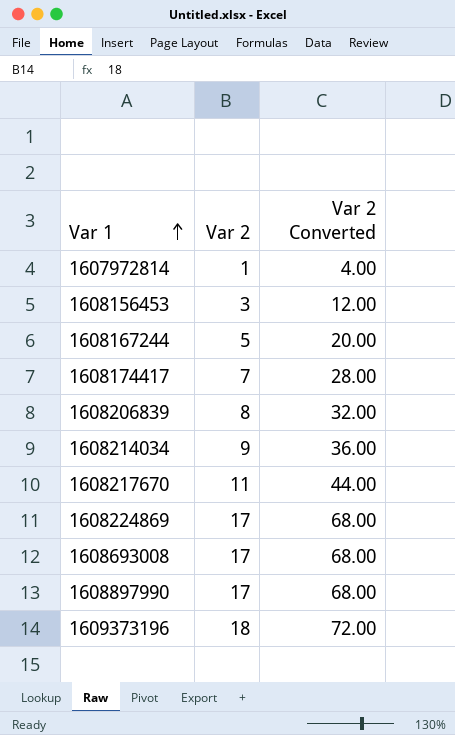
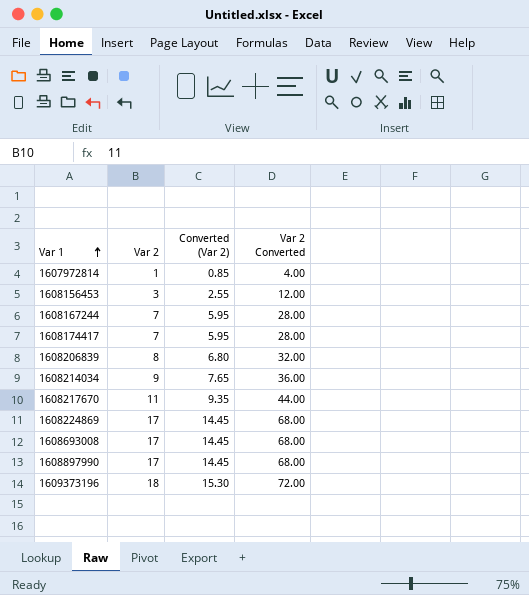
column Converted (Var 2) | formula: none -> [Var 2] * 0.85
1608167244 | Var 2: 5 -> 7
1608167244 | Var 2 Converted: 20.00 -> 28.00

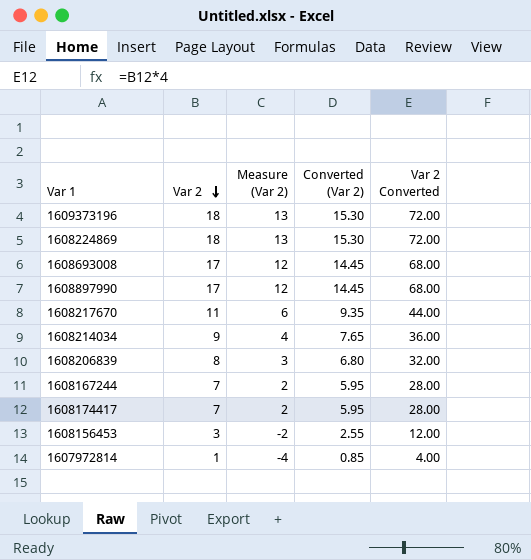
row order: Var 1 ascending -> Var 2 descending
column Measure (Var 2) | formula: none -> [Var 2] - 5
1608224869 | Var 2: 17 -> 18
1608224869 | Converted (Var 2): 14.45 -> 15.30
1608224869 | Var 2 Converted: 68.00 -> 72.00

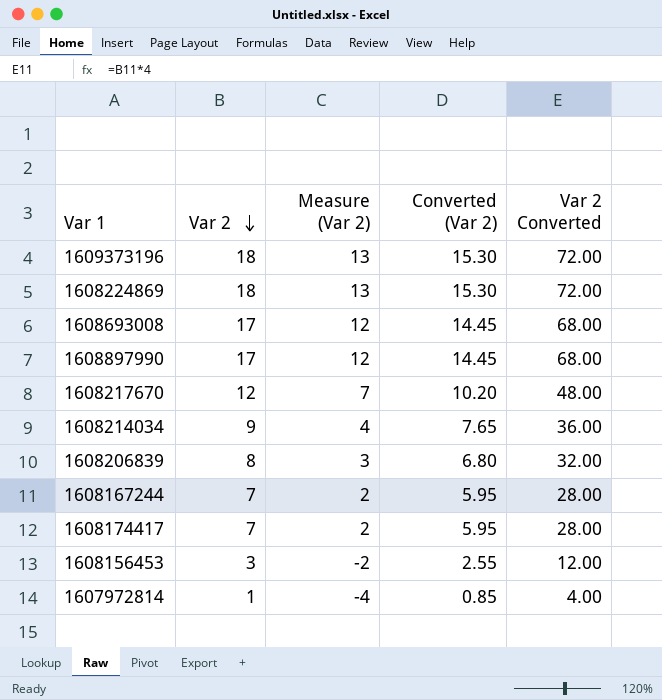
1608217670 | Var 2: 11 -> 12
1608217670 | Measure (Var 2): 6 -> 7
1608217670 | Converted (Var 2): 9.35 -> 10.20
1608217670 | Var 2 Converted: 44.00 -> 48.00

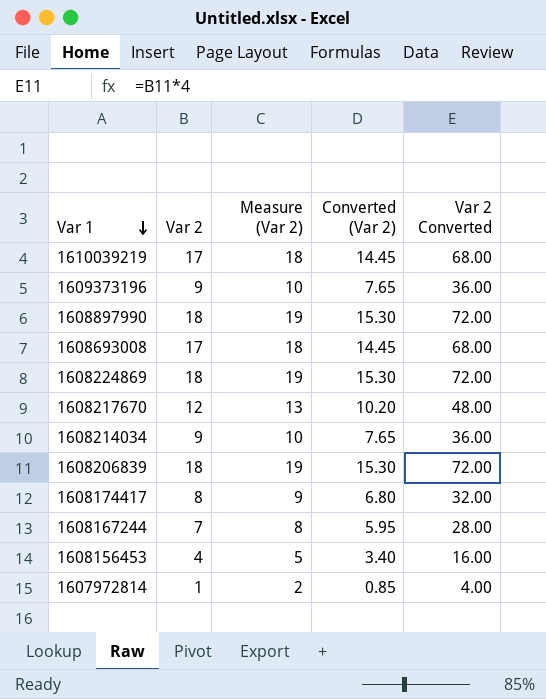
row order: Var 2 descending -> Var 1 descending
column Measure (Var 2) | formula: [Var 2] - 5 -> [Var 2] + 1
row 1610039219: none -> 17 | 18 | 14.45 | 68.00
1609373196 | Var 2: 18 -> 9
1609373196 | Converted (Var 2): 15.30 -> 7.65
1609373196 | Var 2 Converted: 72.00 -> 36.00
1608897990 | Var 2: 17 -> 18
1608897990 | Converted (Var 2): 14.45 -> 15.30
1608897990 | Var 2 Converted: 68.00 -> 72.00
1608206839 | Var 2: 8 -> 18
1608206839 | Converted (Var 2): 6.80 -> 15.30
1608206839 | Var 2 Converted: 32.00 -> 72.00
1608174417 | Var 2: 7 -> 8
1608174417 | Converted (Var 2): 5.95 -> 6.80
1608174417 | Var 2 Converted: 28.00 -> 32.00
1608156453 | Var 2: 3 -> 4
1608156453 | Converted (Var 2): 2.55 -> 3.40
1608156453 | Var 2 Converted: 12.00 -> 16.00

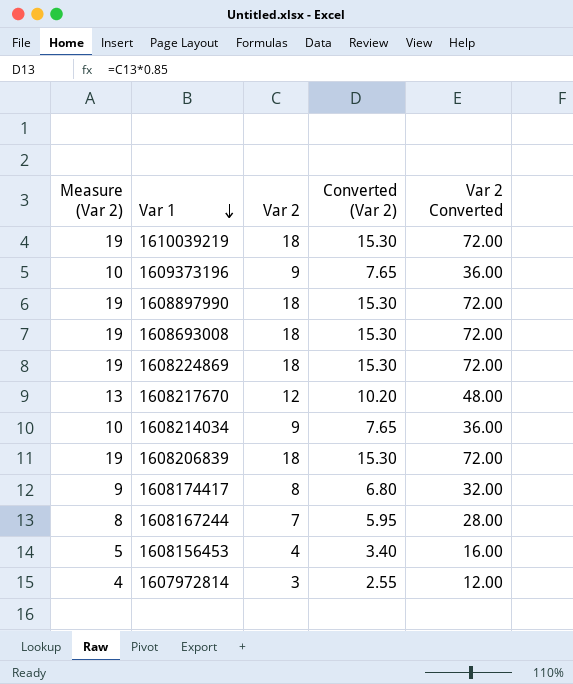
column Measure (Var 2) | position: 3 -> 1
1610039219 | Measure (Var 2): 18 -> 19
1610039219 | Var 2: 17 -> 18
1610039219 | Converted (Var 2): 14.45 -> 15.30
1610039219 | Var 2 Converted: 68.00 -> 72.00
1608693008 | Measure (Var 2): 18 -> 19
1608693008 | Var 2: 17 -> 18
1608693008 | Converted (Var 2): 14.45 -> 15.30
1608693008 | Var 2 Converted: 68.00 -> 72.00
1607972814 | Measure (Var 2): 2 -> 4
1607972814 | Var 2: 1 -> 3
1607972814 | Converted (Var 2): 0.85 -> 2.55
1607972814 | Var 2 Converted: 4.00 -> 12.00

